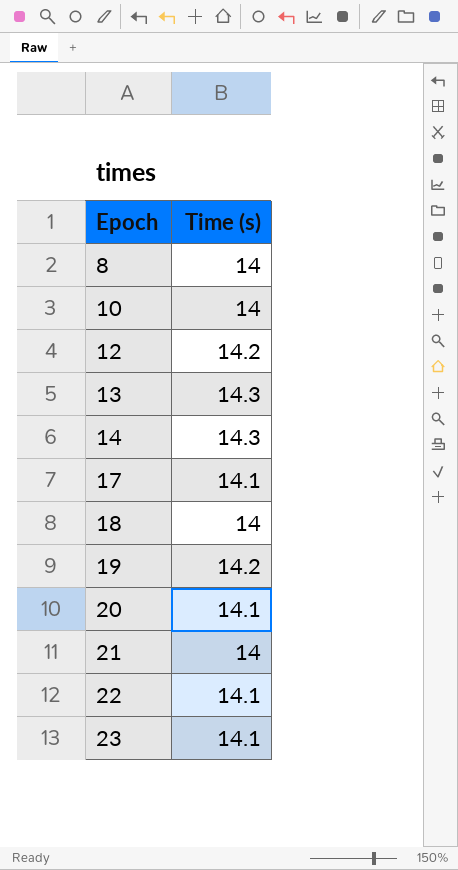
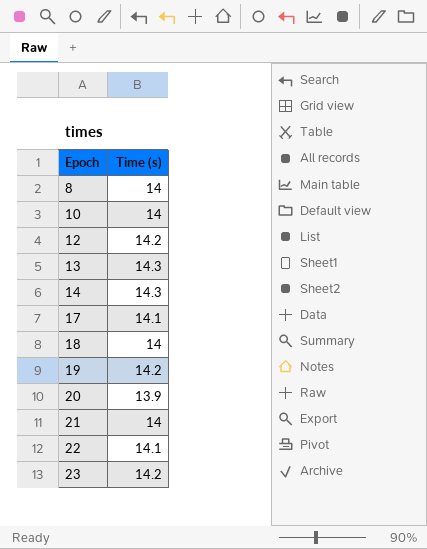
20 | Time (s): 14.1 -> 13.9
23 | Time (s): 14.1 -> 14.2

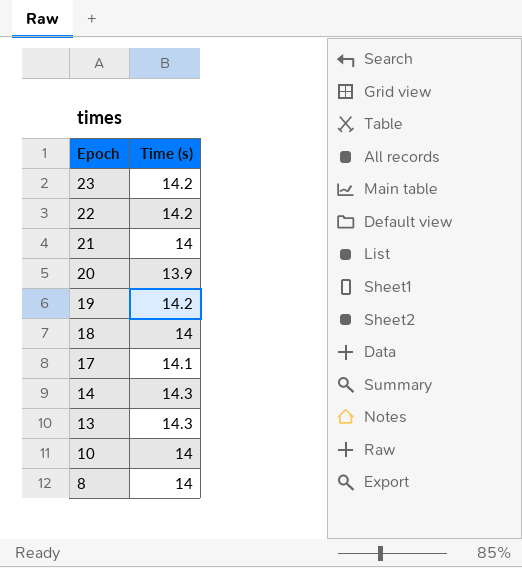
row order: Epoch ascending -> Epoch descending
row 12: 14.2 -> none
22 | Time (s): 14.1 -> 14.2

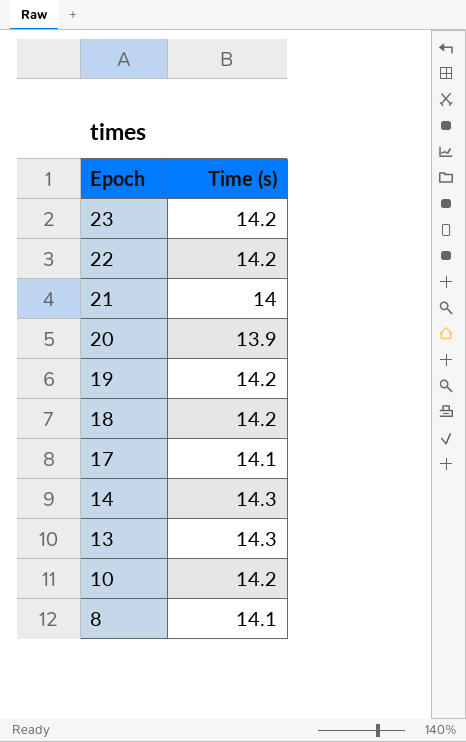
18 | Time (s): 14 -> 14.2
10 | Time (s): 14 -> 14.2
8 | Time (s): 14 -> 14.1

